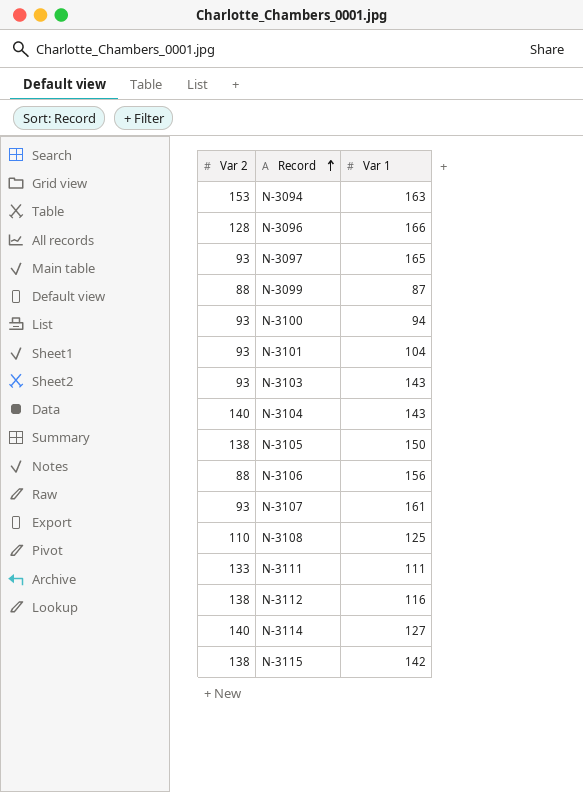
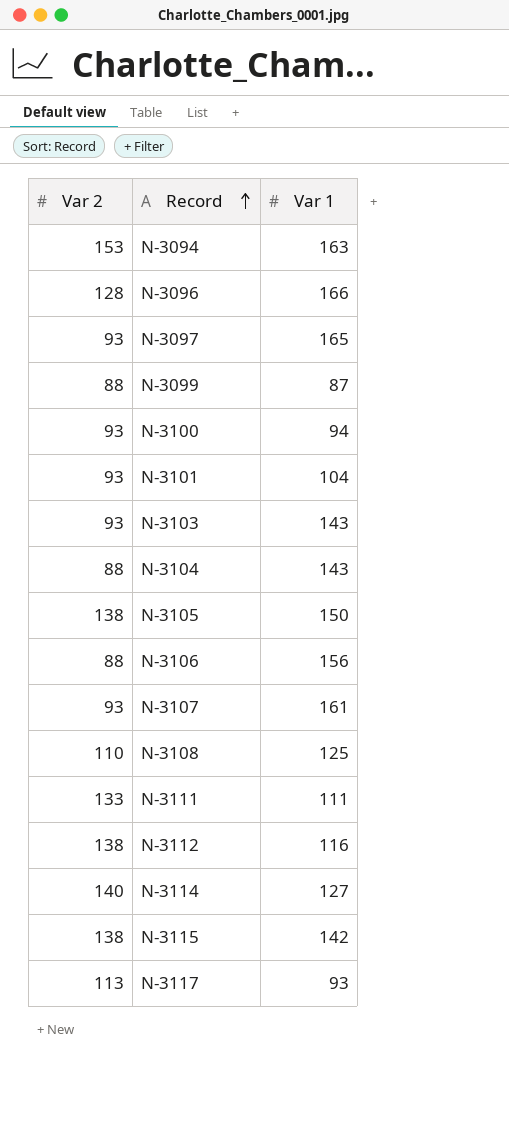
N-3104 | Var 2: 140 -> 88
row N-3117: none -> 113 | 93

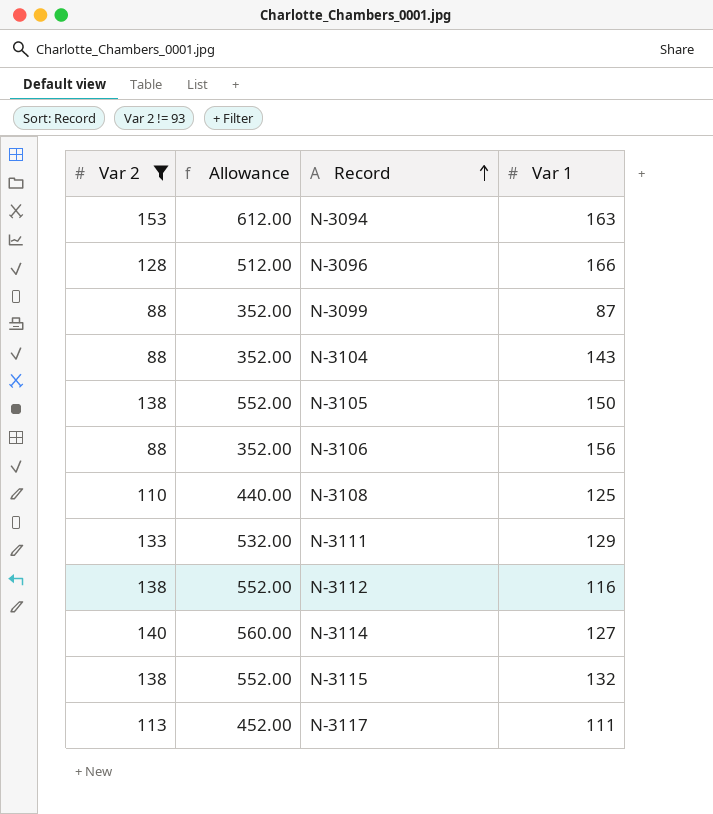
filter: none -> Var 2 != 93
column Allowance | formula: none -> [Var 2] * 4
N-3111 | Var 1: 111 -> 129
N-3115 | Var 1: 142 -> 132
N-3117 | Var 1: 93 -> 111

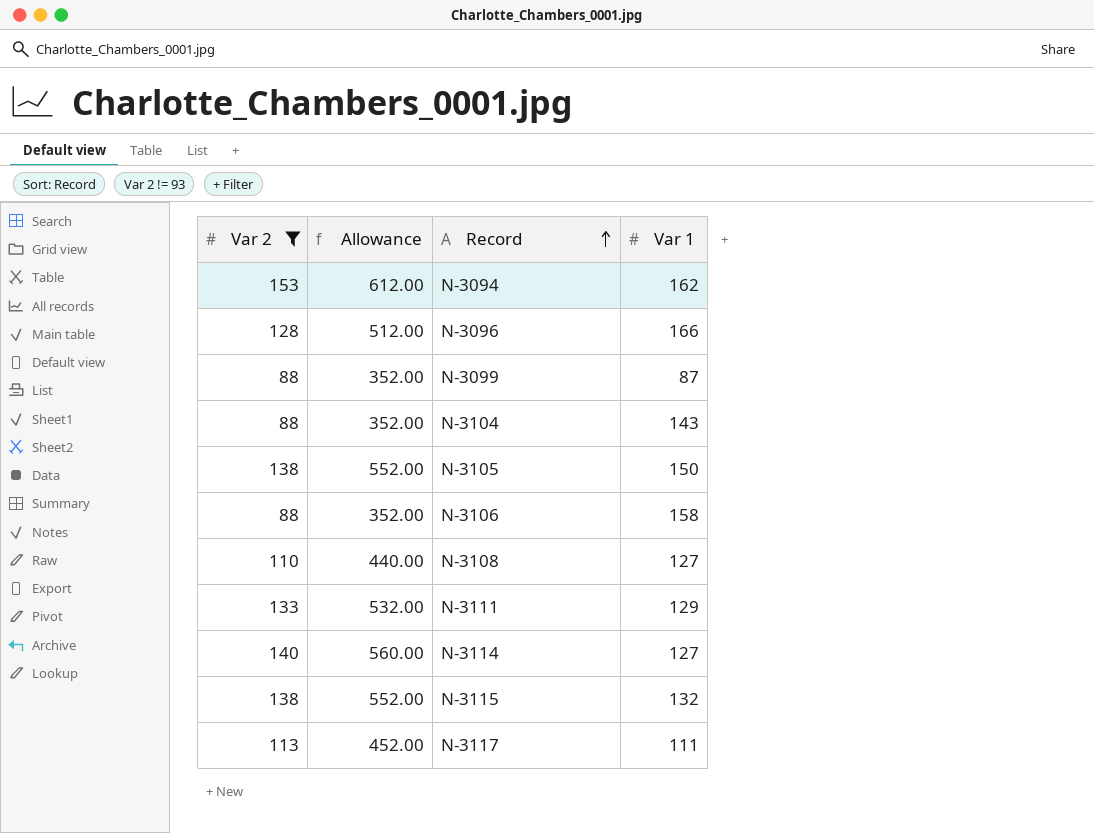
row N-3112: 138 | 552.00 | 116 -> none
N-3094 | Var 1: 163 -> 162
N-3106 | Var 1: 156 -> 158
N-3108 | Var 1: 125 -> 127

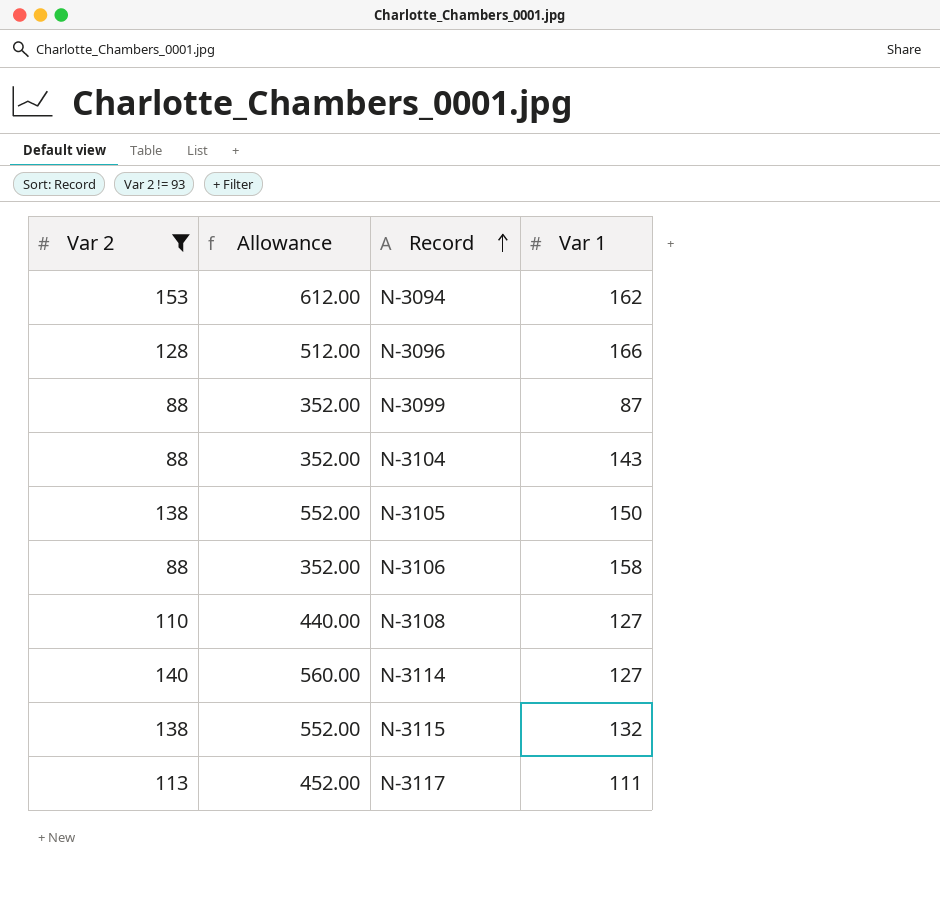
row N-3111: 133 | 532.00 | 129 -> none

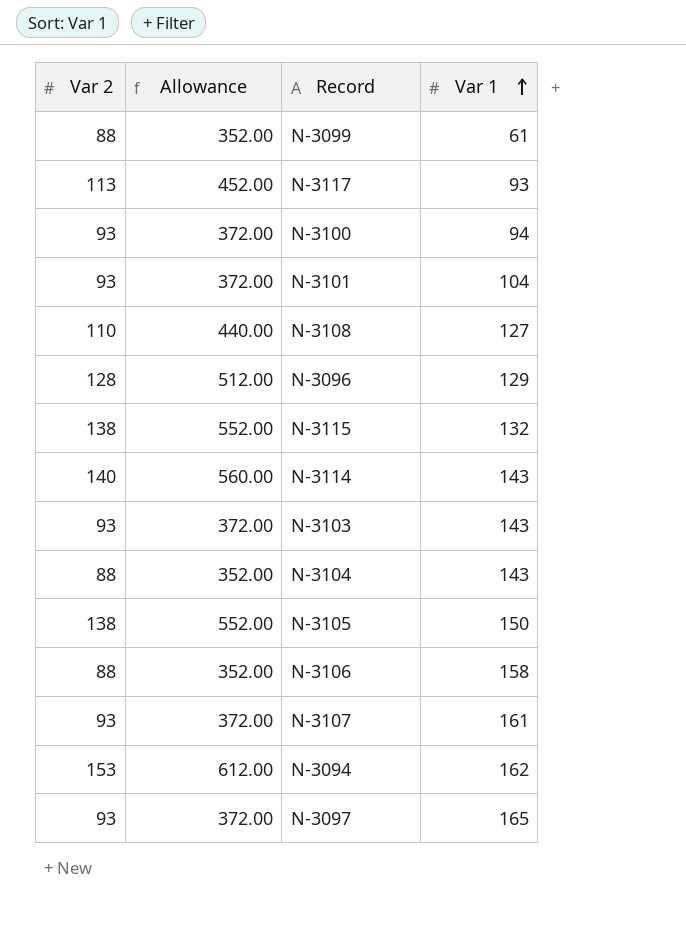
filter: Var 2 != 93 -> none
row order: Record ascending -> Var 1 ascending
N-3099 | Var 1: 87 -> 61
N-3117 | Var 1: 111 -> 93
N-3096 | Var 1: 166 -> 129
N-3114 | Var 1: 127 -> 143

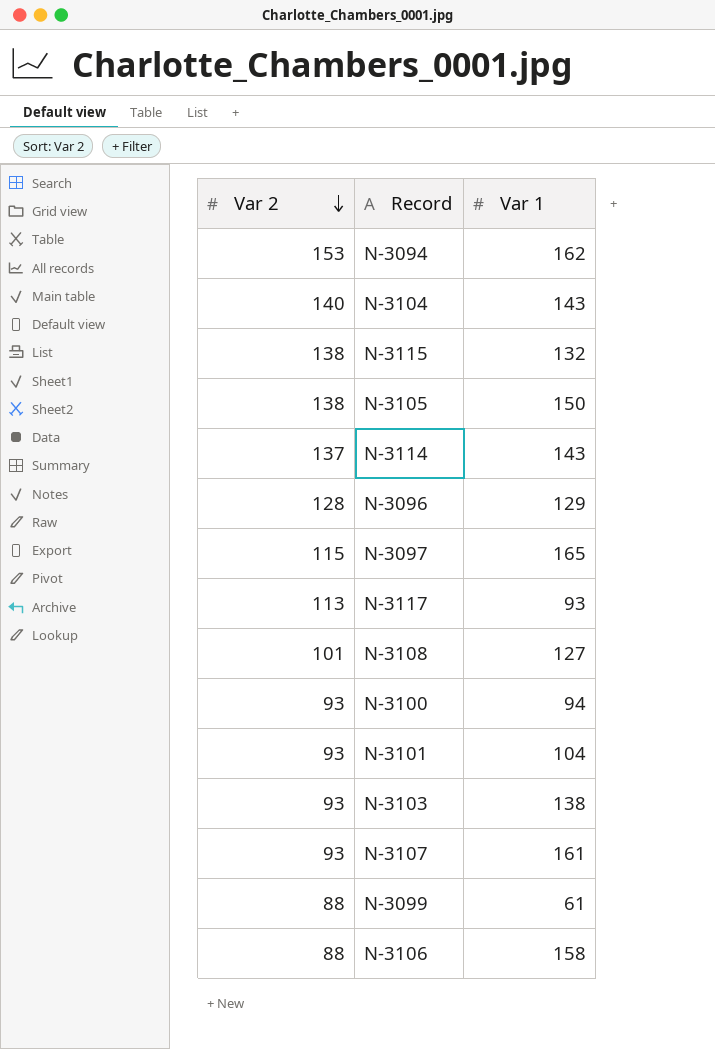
row order: Var 1 ascending -> Var 2 descending
column Allowance | formula: [Var 2] * 4 -> none
N-3104 | Var 2: 88 -> 140
N-3114 | Var 2: 140 -> 137
N-3097 | Var 2: 93 -> 115
N-3108 | Var 2: 110 -> 101
N-3103 | Var 1: 143 -> 138

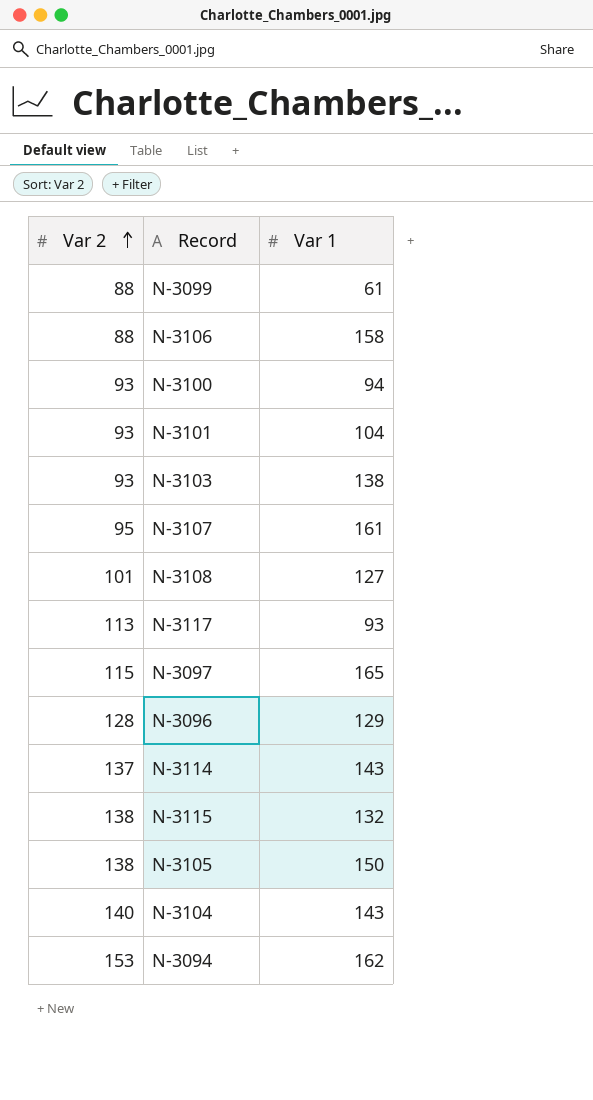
row order: Var 2 descending -> Var 2 ascending
N-3107 | Var 2: 93 -> 95

